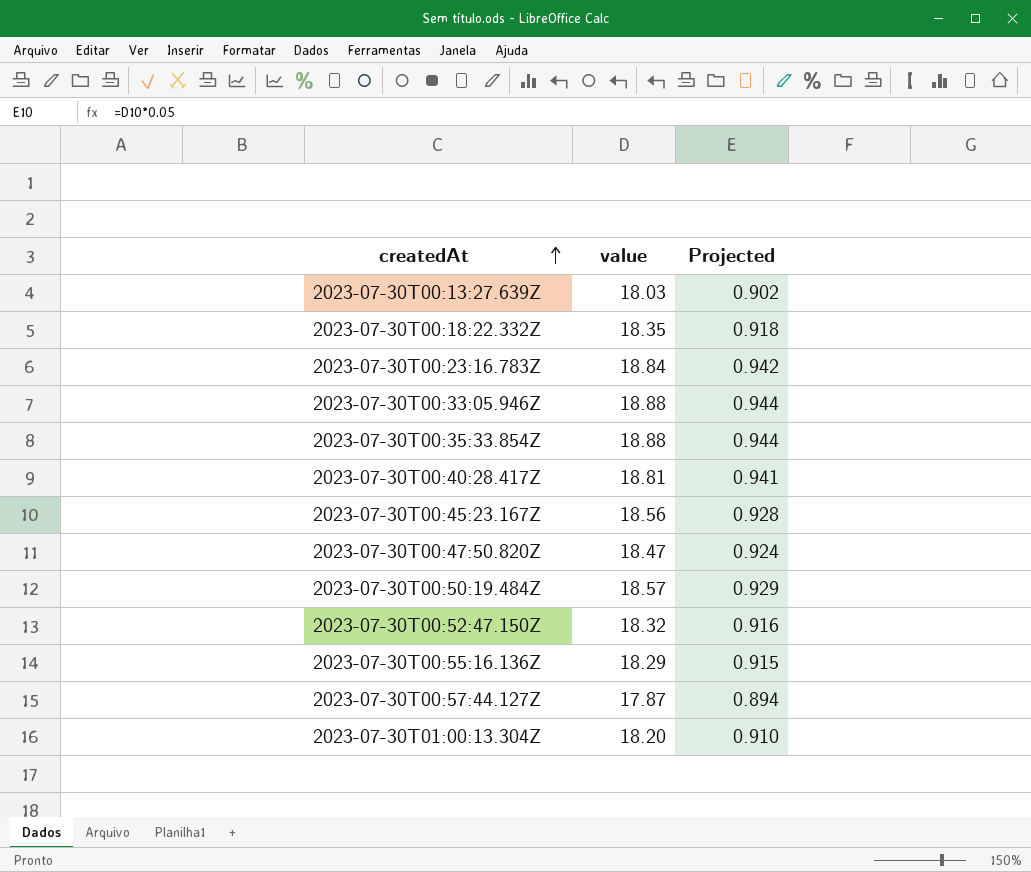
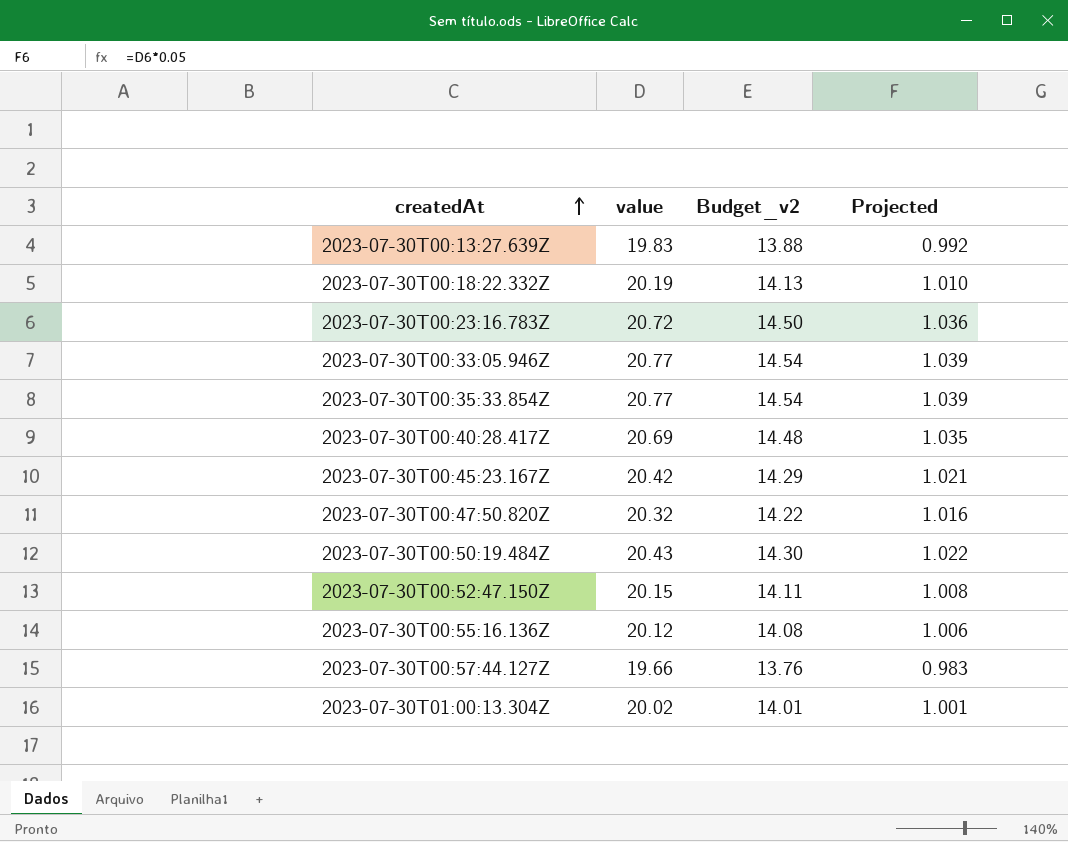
column Budget_v2 | formula: none -> [value] * 0.7
2023-07-30T00:13:27.639Z | value: 18.03 -> 19.83
2023-07-30T00:13:27.639Z | Projected: 0.902 -> 0.992
2023-07-30T00:18:22.332Z | value: 18.35 -> 20.19
2023-07-30T00:18:22.332Z | Projected: 0.918 -> 1.010
2023-07-30T00:23:16.783Z | value: 18.84 -> 20.72
2023-07-30T00:23:16.783Z | Projected: 0.942 -> 1.036
2023-07-30T00:33:05.946Z | value: 18.88 -> 20.77
2023-07-30T00:33:05.946Z | Projected: 0.944 -> 1.039
2023-07-30T00:35:33.854Z | value: 18.88 -> 20.77
2023-07-30T00:35:33.854Z | Projected: 0.944 -> 1.039
2023-07-30T00:40:28.417Z | value: 18.81 -> 20.69
2023-07-30T00:40:28.417Z | Projected: 0.941 -> 1.035
2023-07-30T00:45:23.167Z | value: 18.56 -> 20.42
2023-07-30T00:45:23.167Z | Projected: 0.928 -> 1.021
2023-07-30T00:47:50.820Z | value: 18.47 -> 20.32
2023-07-30T00:47:50.820Z | Projected: 0.924 -> 1.016
2023-07-30T00:50:19.484Z | value: 18.57 -> 20.43
2023-07-30T00:50:19.484Z | Projected: 0.929 -> 1.022
2023-07-30T00:52:47.150Z | value: 18.32 -> 20.15
2023-07-30T00:52:47.150Z | Projected: 0.916 -> 1.008
2023-07-30T00:55:16.136Z | value: 18.29 -> 20.12
2023-07-30T00:55:16.136Z | Projected: 0.915 -> 1.006
2023-07-30T00:57:44.127Z | value: 17.87 -> 19.66
2023-07-30T00:57:44.127Z | Projected: 0.894 -> 0.983
2023-07-30T01:00:13.304Z | value: 18.20 -> 20.02
2023-07-30T01:00:13.304Z | Projected: 0.910 -> 1.001

